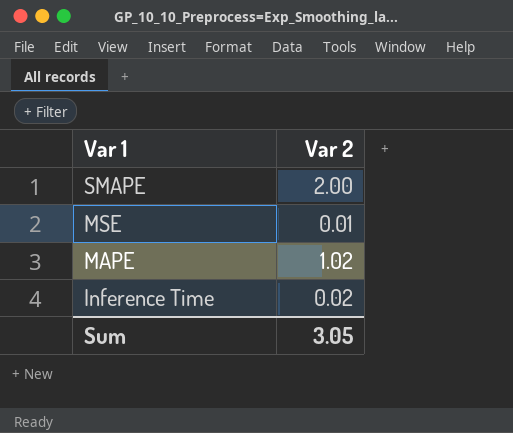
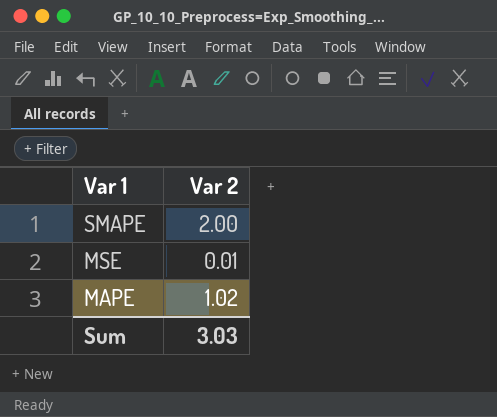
row Inference Time: 0.02 -> none
Sum | Var 2: 3.05 -> 3.03

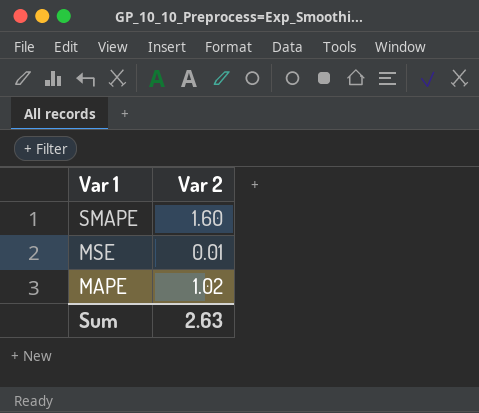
SMAPE | Var 2: 2.00 -> 1.60
Sum | Var 2: 3.03 -> 2.63

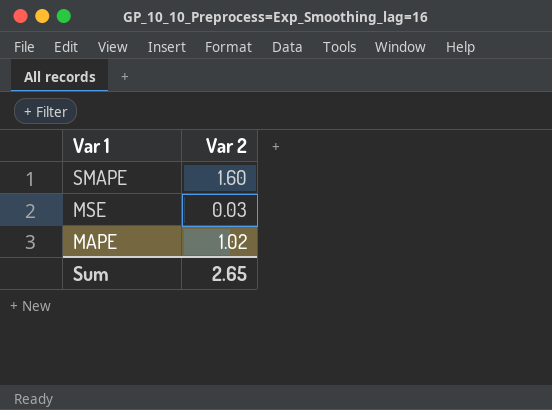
MSE | Var 2: 0.01 -> 0.03
Sum | Var 2: 2.63 -> 2.65

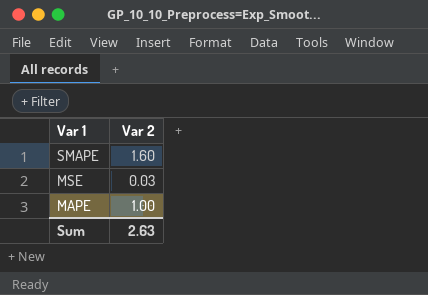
MAPE | Var 2: 1.02 -> 1.00
Sum | Var 2: 2.65 -> 2.63

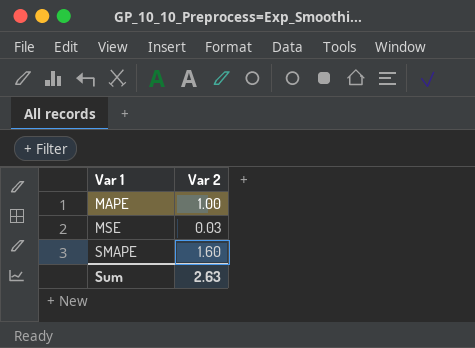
row order: Var 1 descending -> Var 1 ascending

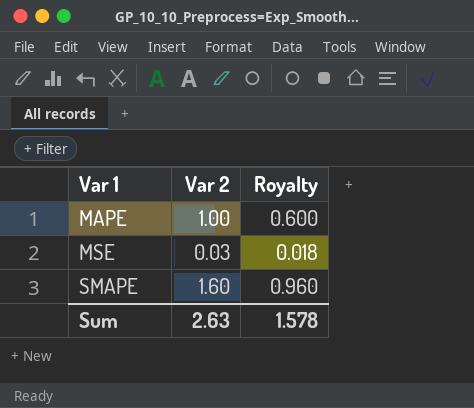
column Royalty | formula: none -> [Var 2] * 0.6

